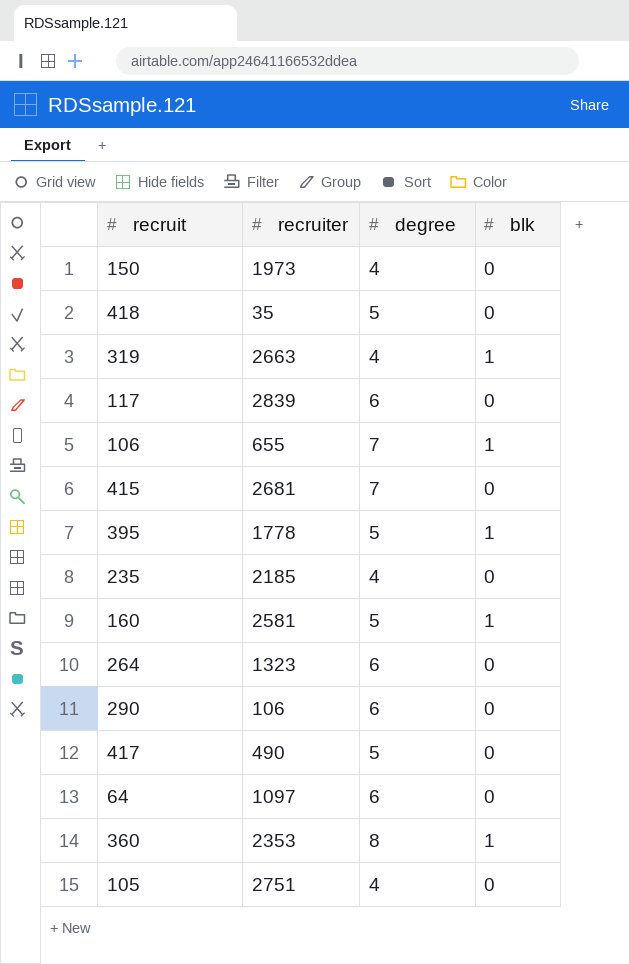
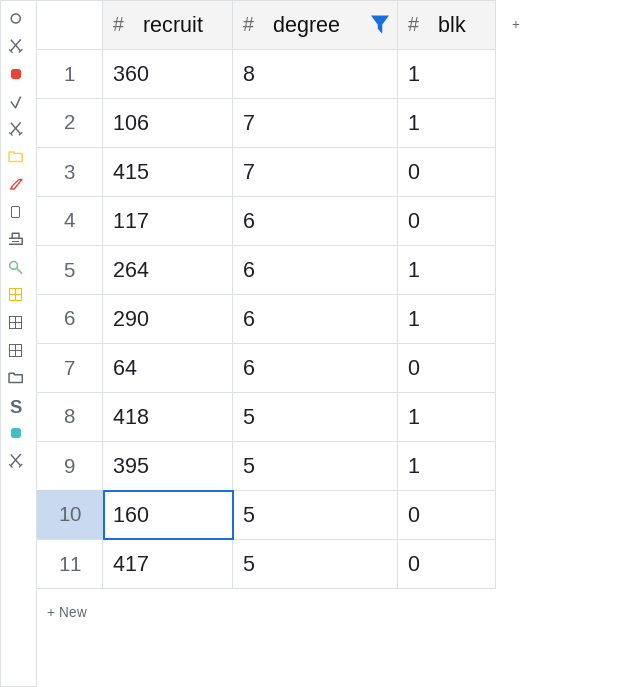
filter: none -> degree != 4
row order: none -> degree descending
column recruiter | position: 2 -> none
264 | blk: 0 -> 1
290 | blk: 0 -> 1
418 | blk: 0 -> 1
160 | blk: 1 -> 0

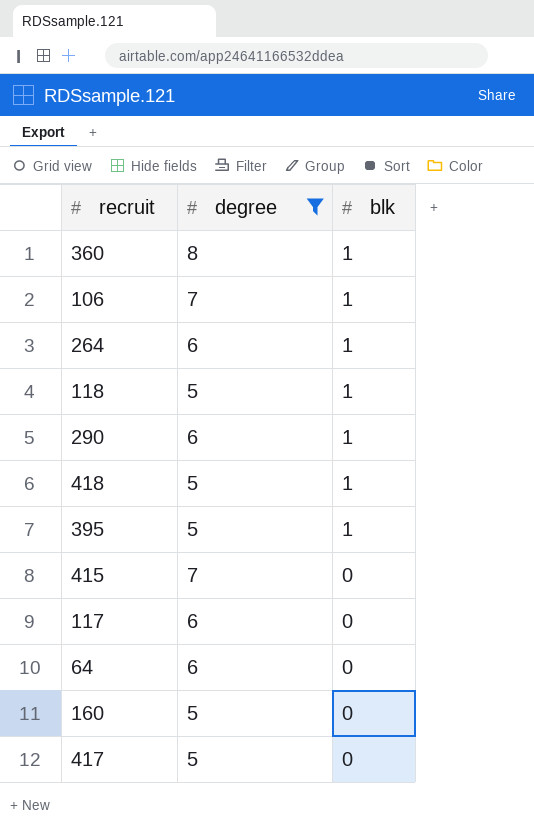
row order: degree descending -> blk descending
row 118: none -> 5 | 1

